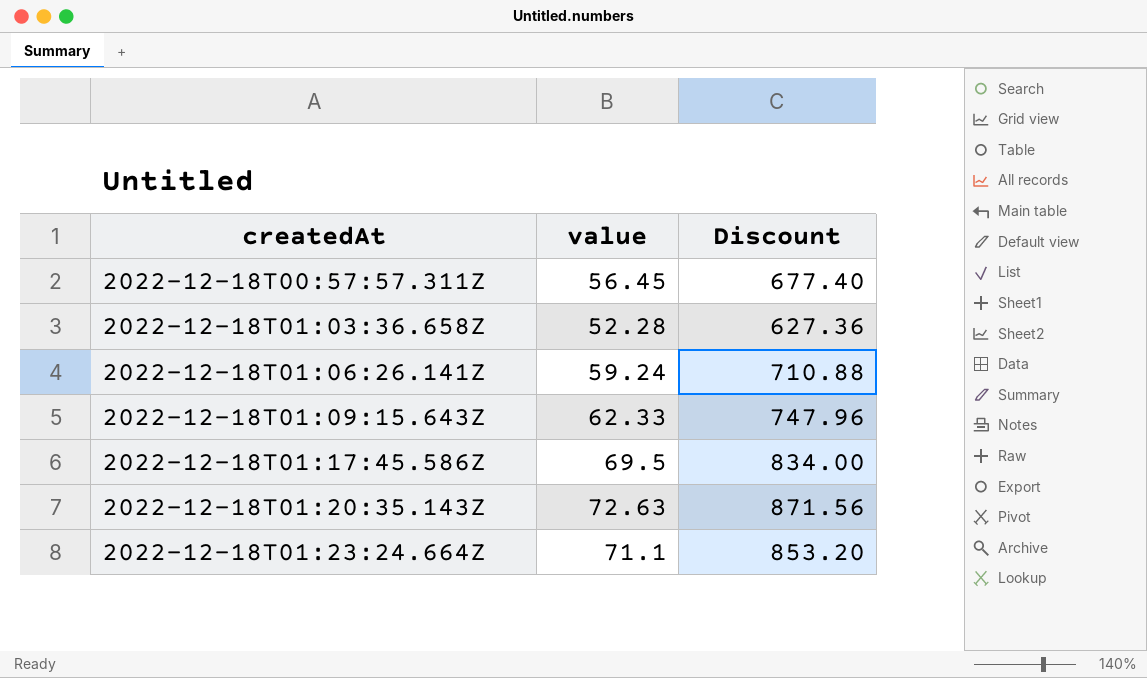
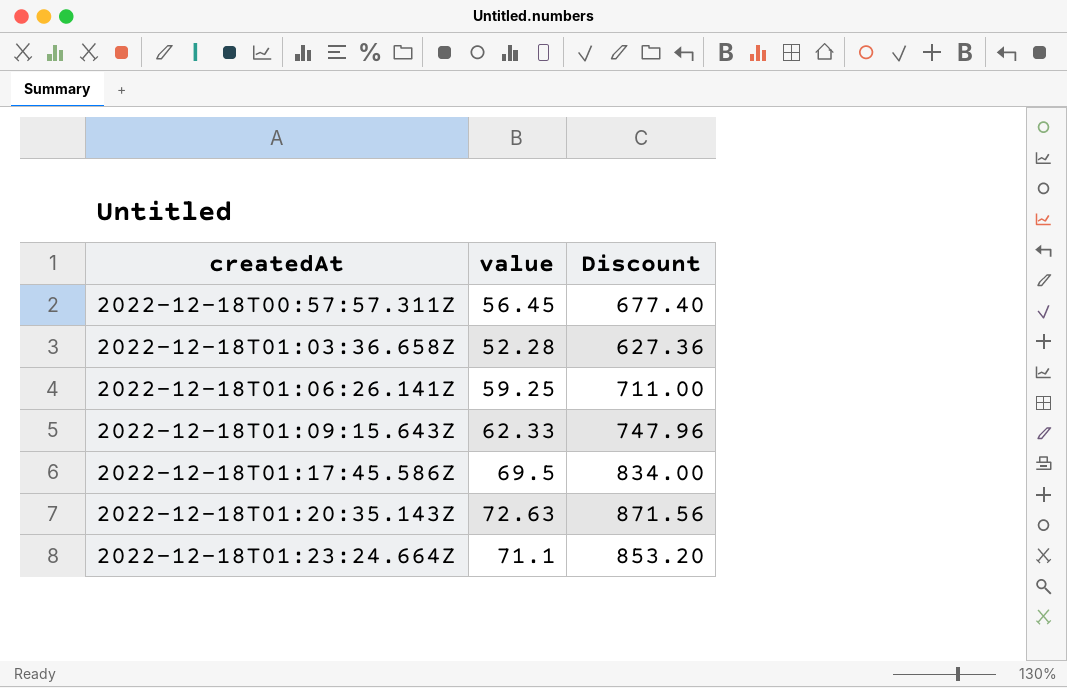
2022-12-18T01:06:26.141Z | value: 59.24 -> 59.25
2022-12-18T01:06:26.141Z | Discount: 710.88 -> 711.00

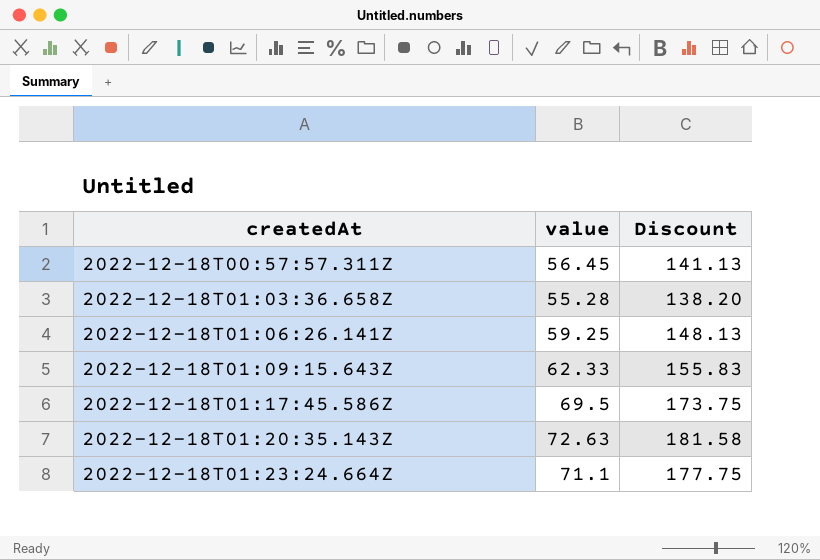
column Discount | formula: [value] * 12 -> [value] * 2.5
2022-12-18T01:03:36.658Z | value: 52.28 -> 55.28

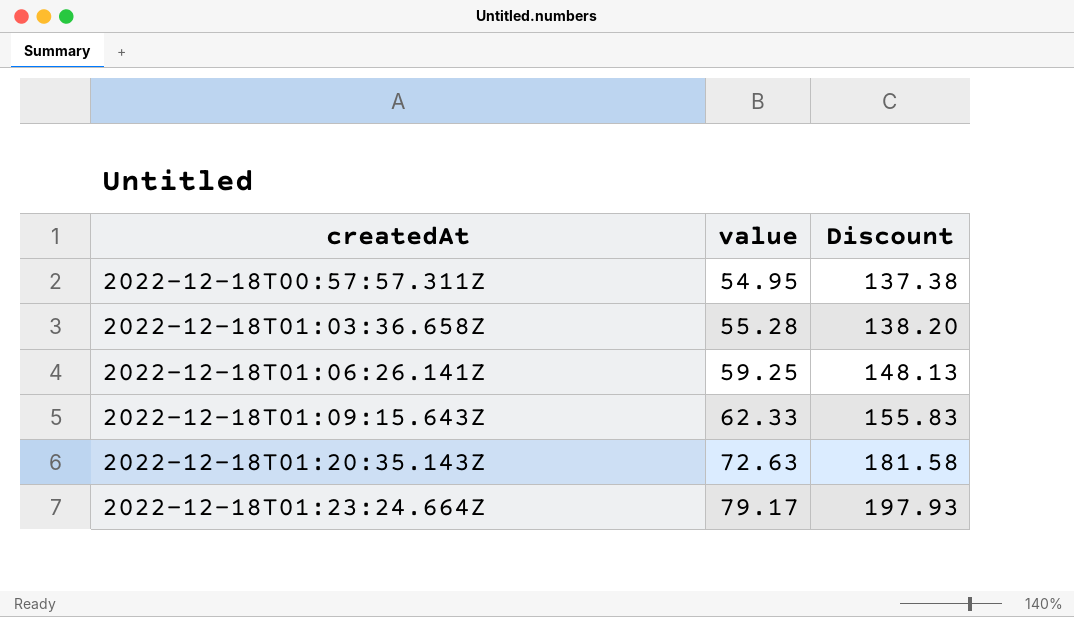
row 2022-12-18T01:17:45.586Z: 69.5 | 173.75 -> none
2022-12-18T00:57:57.311Z | value: 56.45 -> 54.95
2022-12-18T00:57:57.311Z | Discount: 141.13 -> 137.38
2022-12-18T01:23:24.664Z | value: 71.1 -> 79.17
2022-12-18T01:23:24.664Z | Discount: 177.75 -> 197.93

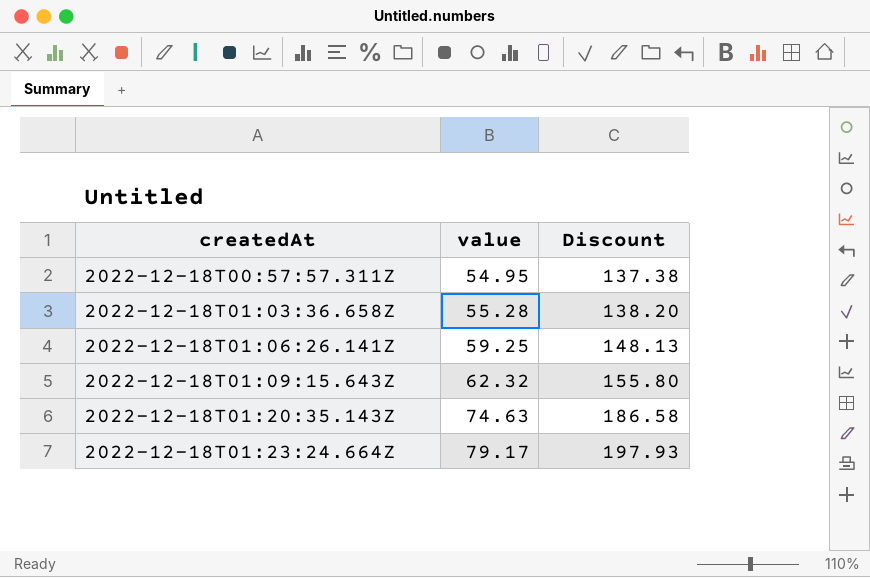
2022-12-18T01:09:15.643Z | value: 62.33 -> 62.32
2022-12-18T01:09:15.643Z | Discount: 155.83 -> 155.80
2022-12-18T01:20:35.143Z | value: 72.63 -> 74.63
2022-12-18T01:20:35.143Z | Discount: 181.58 -> 186.58

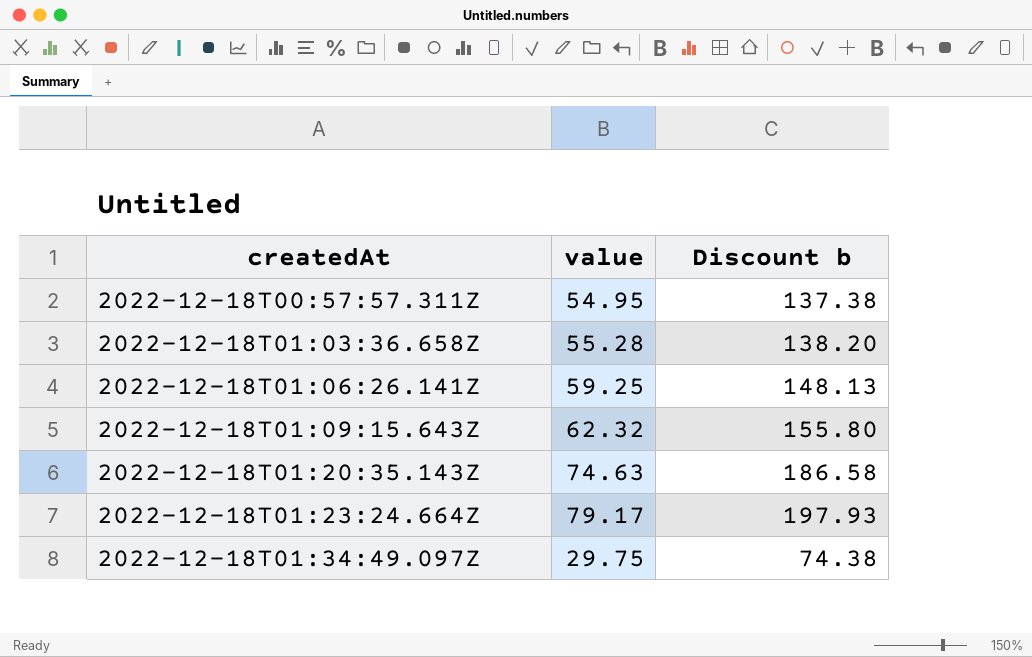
column name: Discount -> Discount b
row 2022-12-18T01:34:49.097Z: none -> 29.75 | 74.38

